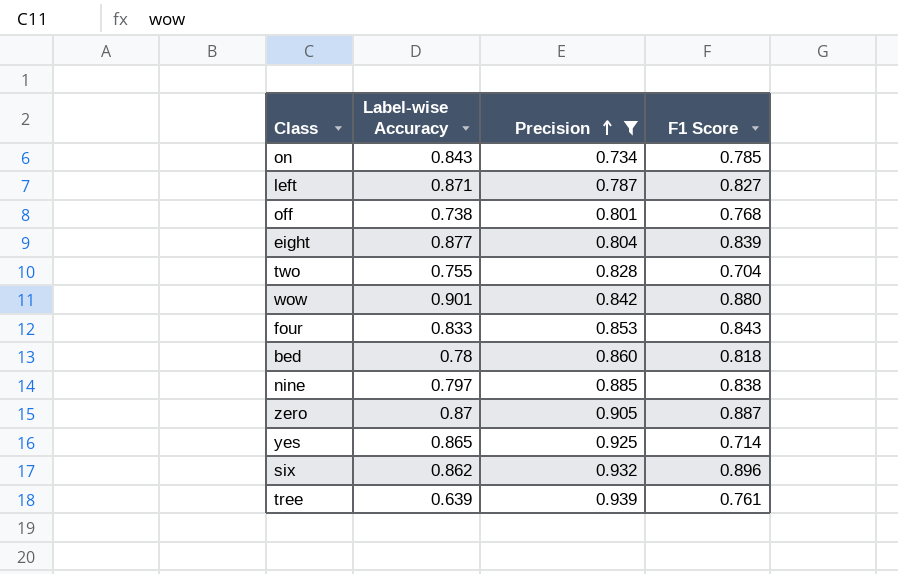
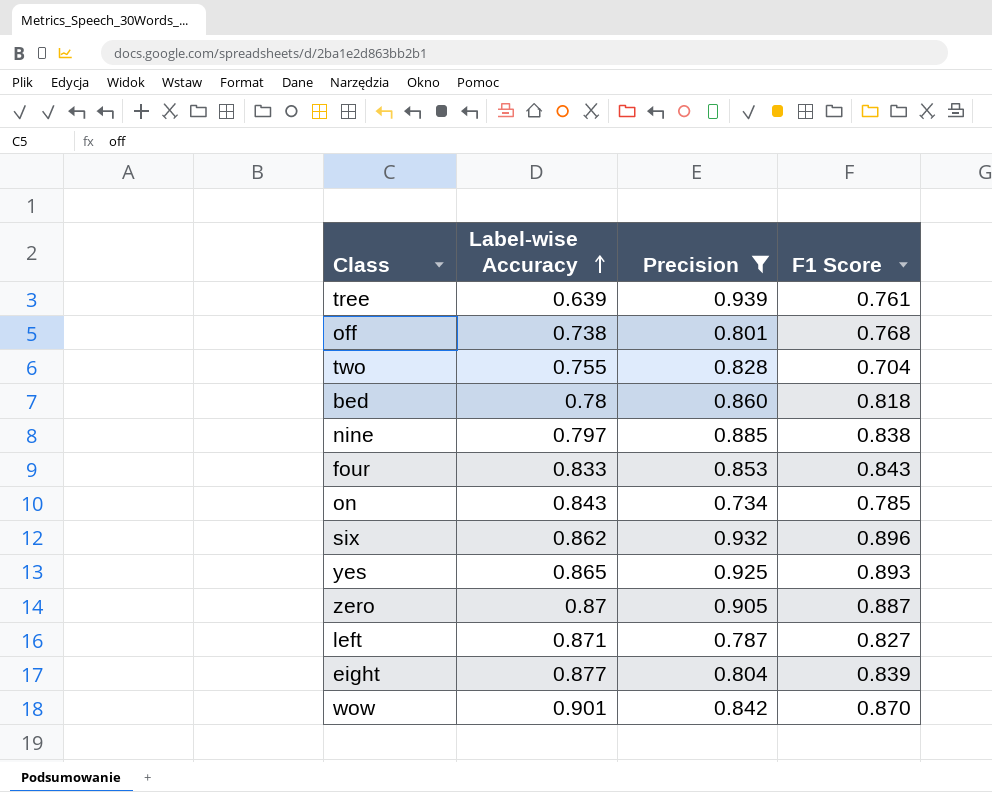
row order: Precision ascending -> Label-wise Accuracy ascending
yes | F1 Score: 0.714 -> 0.893
wow | F1 Score: 0.880 -> 0.870

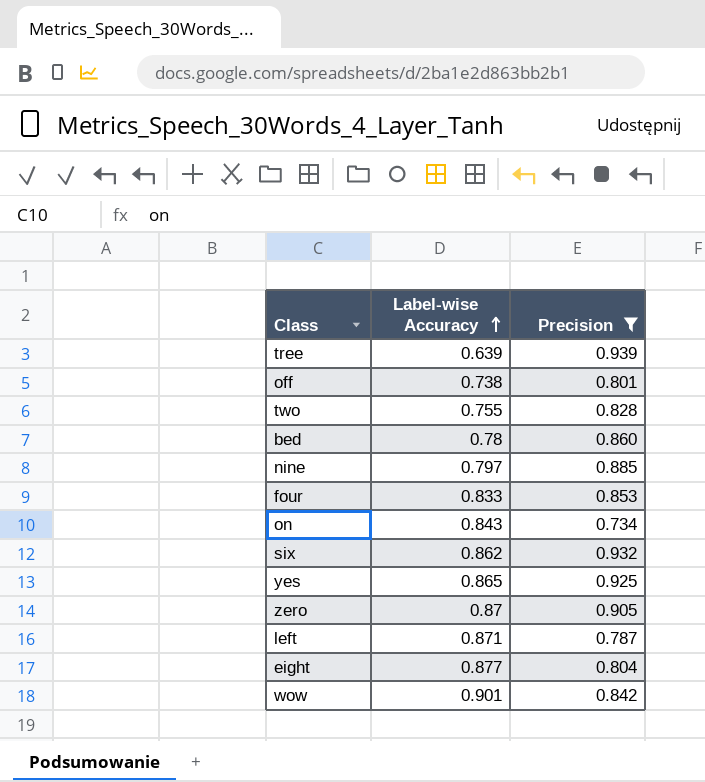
column F1 Score | position: 4 -> none

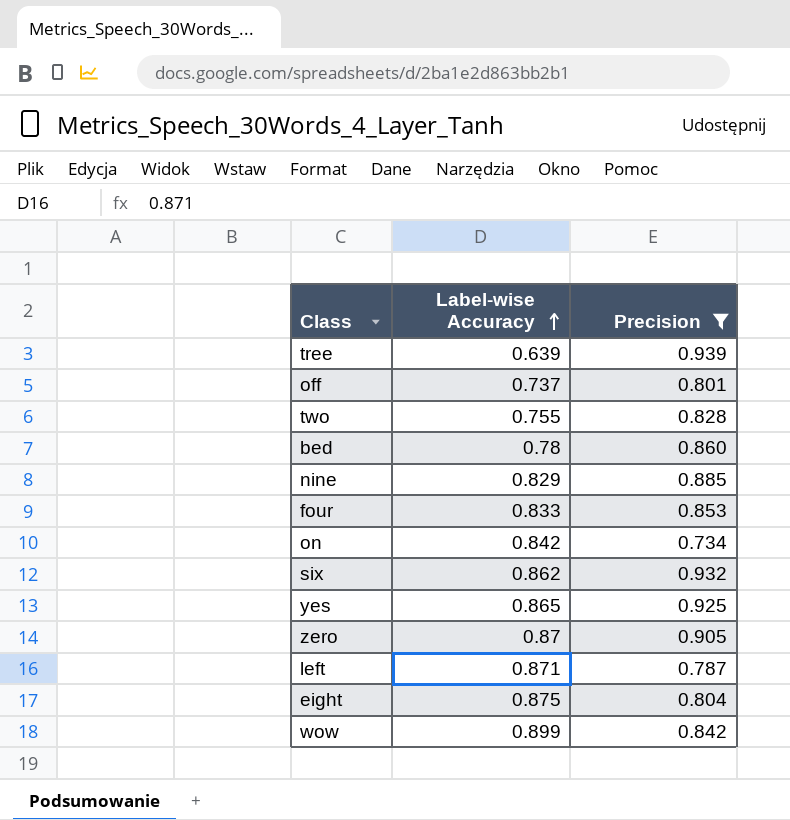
off | Label-wise Accuracy: 0.738 -> 0.737
nine | Label-wise Accuracy: 0.797 -> 0.829
on | Label-wise Accuracy: 0.843 -> 0.842
eight | Label-wise Accuracy: 0.877 -> 0.875
wow | Label-wise Accuracy: 0.901 -> 0.899

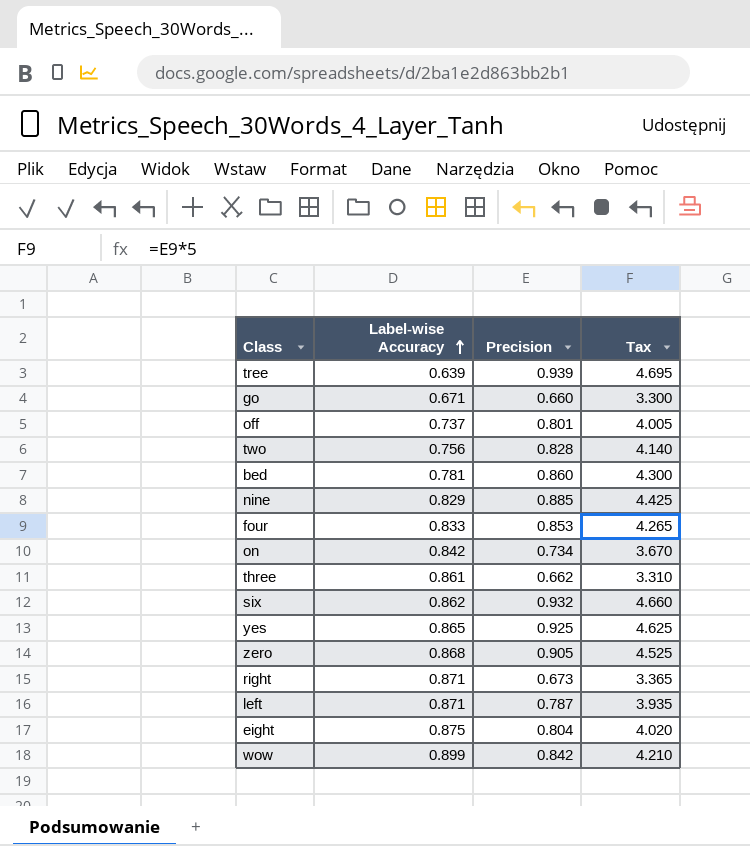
filter: Precision >= 0.734 -> none
column Tax | formula: none -> [Precision] * 5
two | Label-wise Accuracy: 0.755 -> 0.756
bed | Label-wise Accuracy: 0.78 -> 0.781
zero | Label-wise Accuracy: 0.87 -> 0.868

